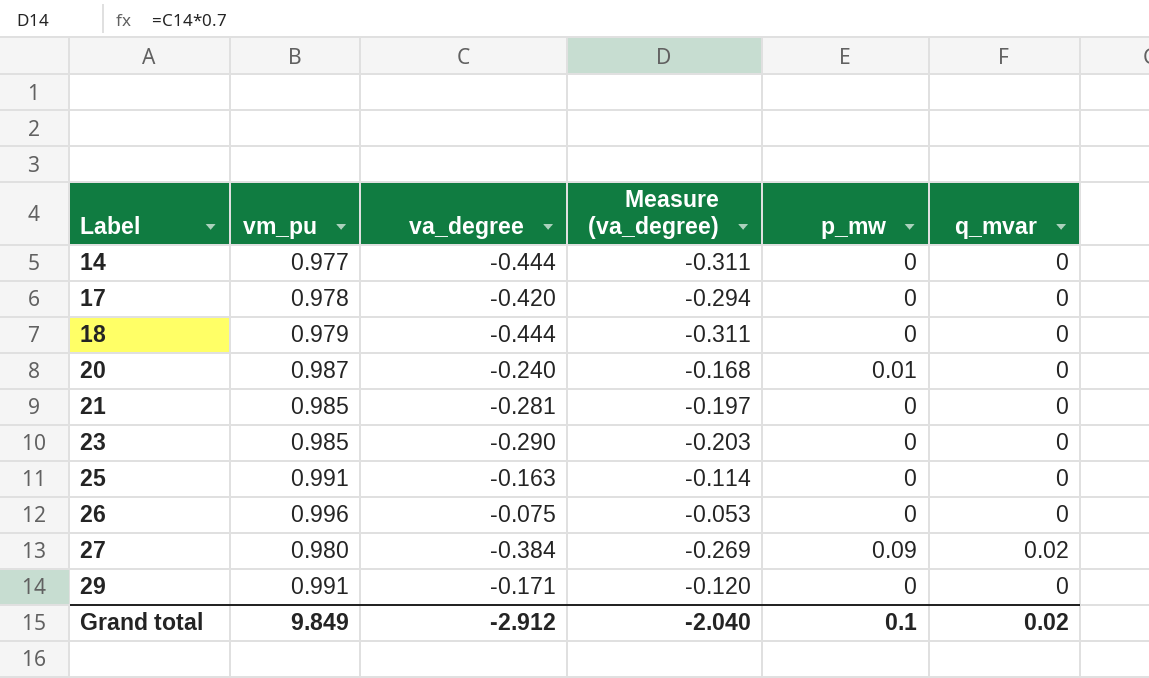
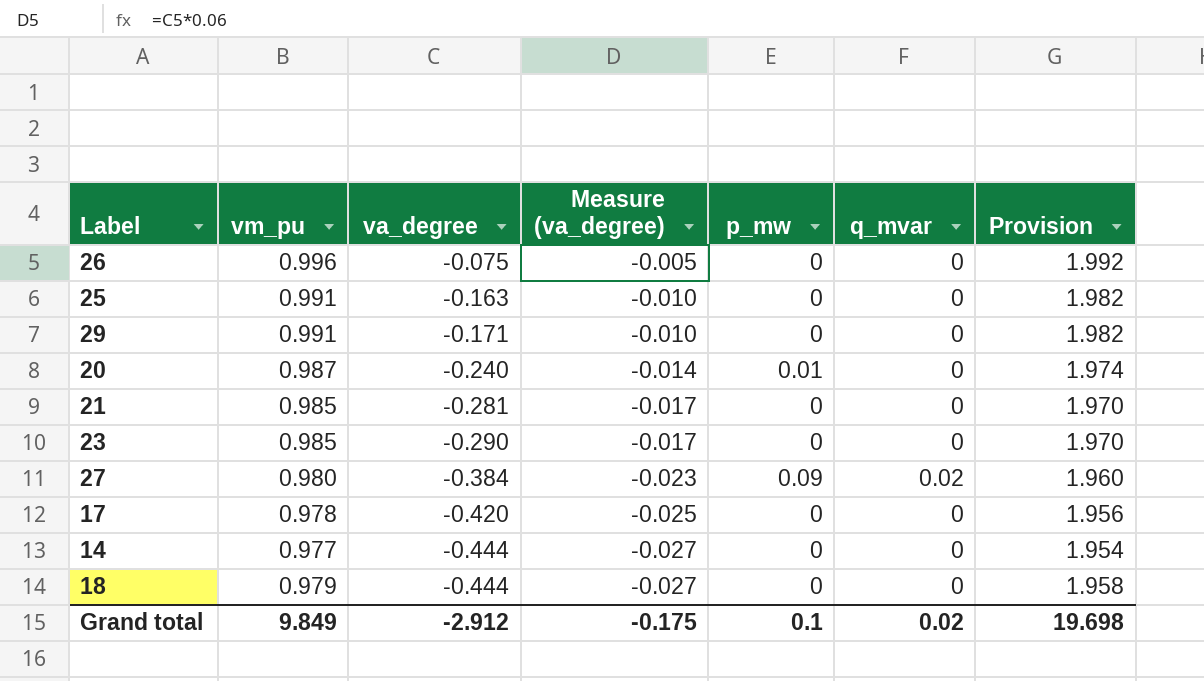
row order: Label ascending -> va_degree descending
column Measure (va_degree) | formula: [va_degree] * 0.7 -> [va_degree] * 0.06
column Provision | formula: none -> [vm_pu] * 2
Grand total | Measure (va_degree): -2.040 -> -0.175

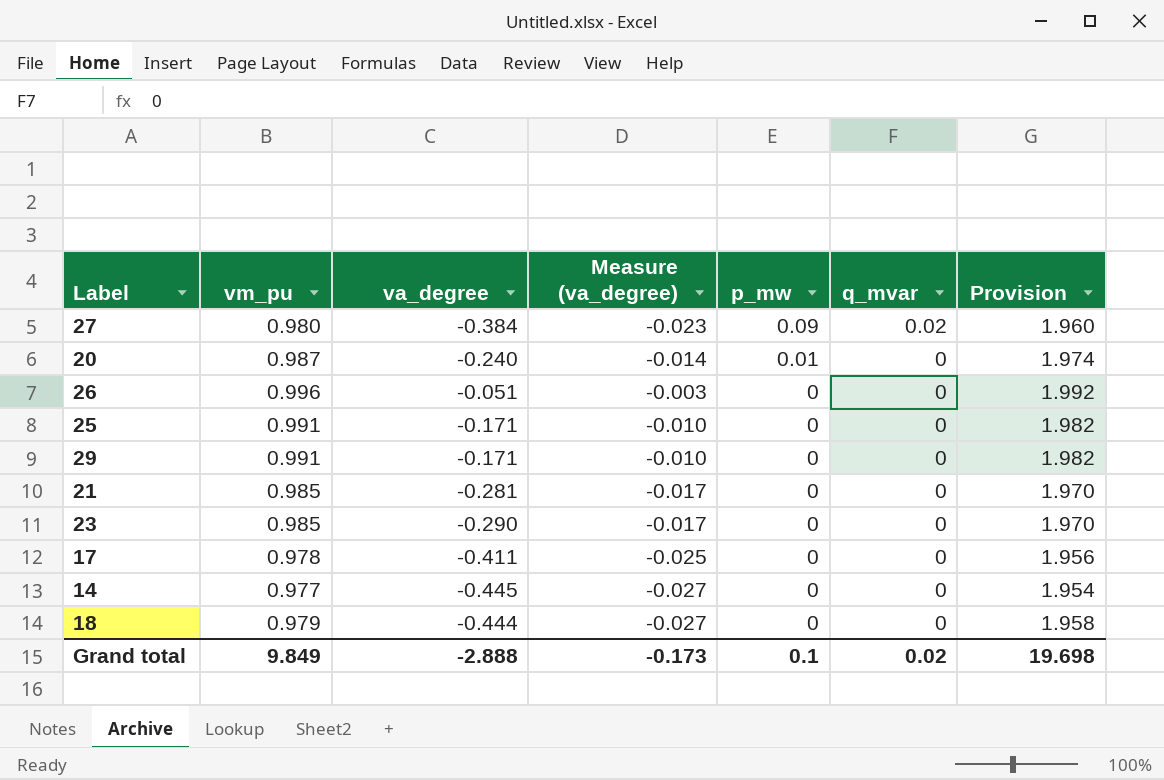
row order: va_degree descending -> p_mw descending
26 | va_degree: -0.075 -> -0.051
26 | Measure (va_degree): -0.005 -> -0.003
25 | va_degree: -0.163 -> -0.171
17 | va_degree: -0.420 -> -0.411
14 | va_degree: -0.444 -> -0.445
Grand total | va_degree: -2.912 -> -2.888
Grand total | Measure (va_degree): -0.175 -> -0.173

